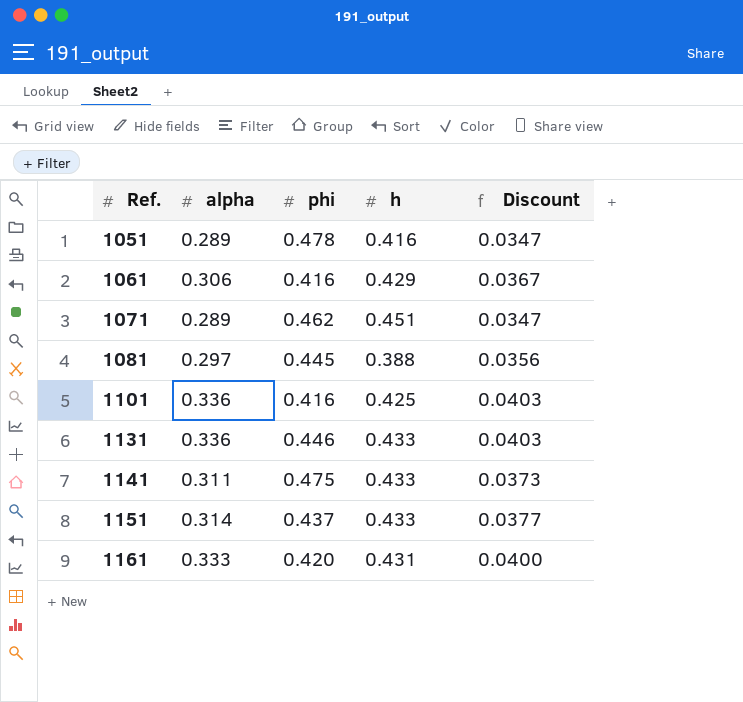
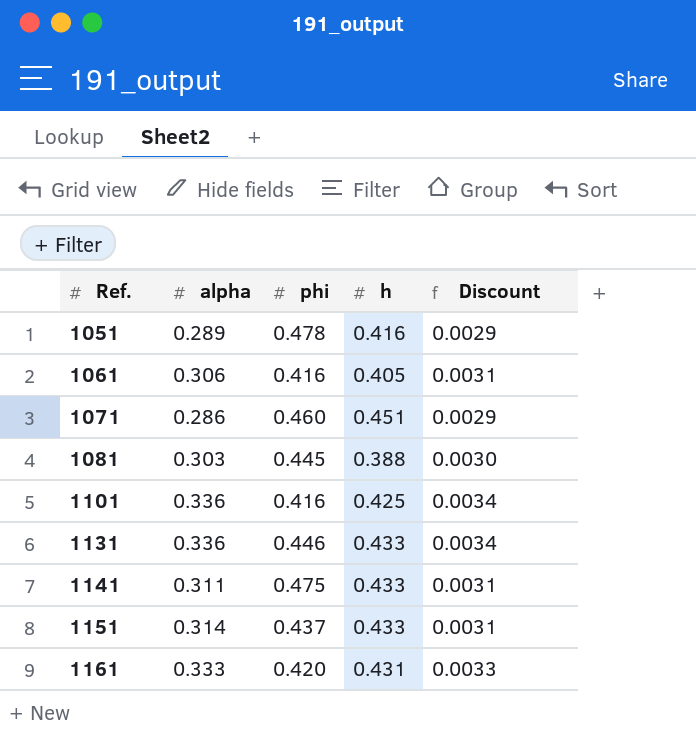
column Discount | formula: [alpha] * 0.12 -> [alpha] * 0.01
1061 | h: 0.429 -> 0.405
1071 | alpha: 0.289 -> 0.286
1071 | phi: 0.462 -> 0.460
1081 | alpha: 0.297 -> 0.303

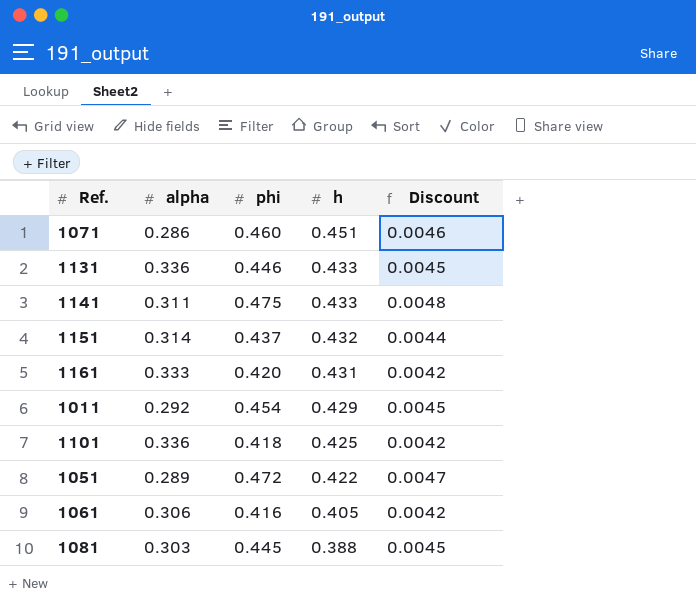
row order: Ref. ascending -> h descending
column Discount | formula: [alpha] * 0.01 -> [phi] * 0.01
1151 | h: 0.433 -> 0.432
row 1011: none -> 0.292 | 0.454 | 0.429 | 0.0045
1101 | phi: 0.416 -> 0.418
1051 | phi: 0.478 -> 0.472
1051 | h: 0.416 -> 0.422

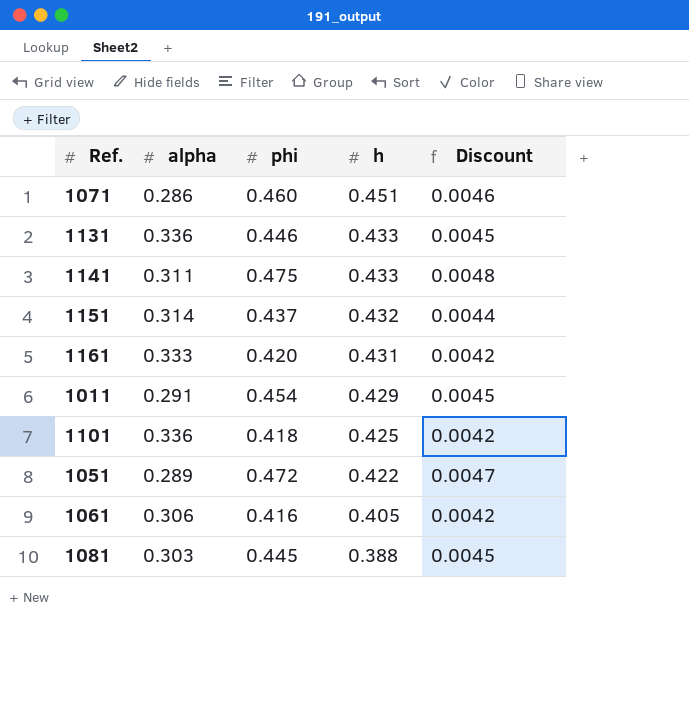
1011 | alpha: 0.292 -> 0.291

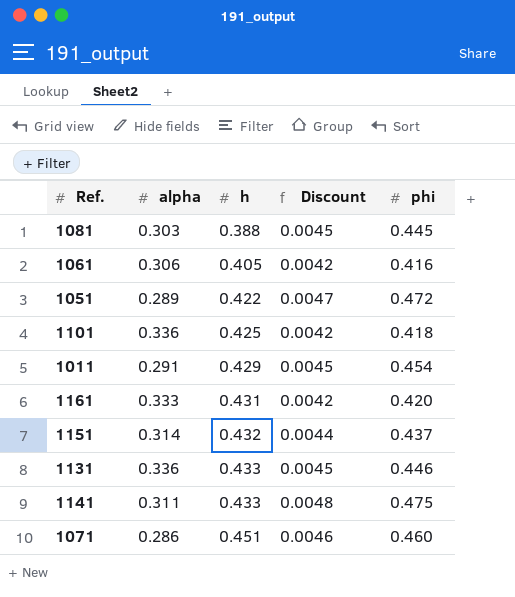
row order: h descending -> h ascending
column phi | position: 3 -> 5

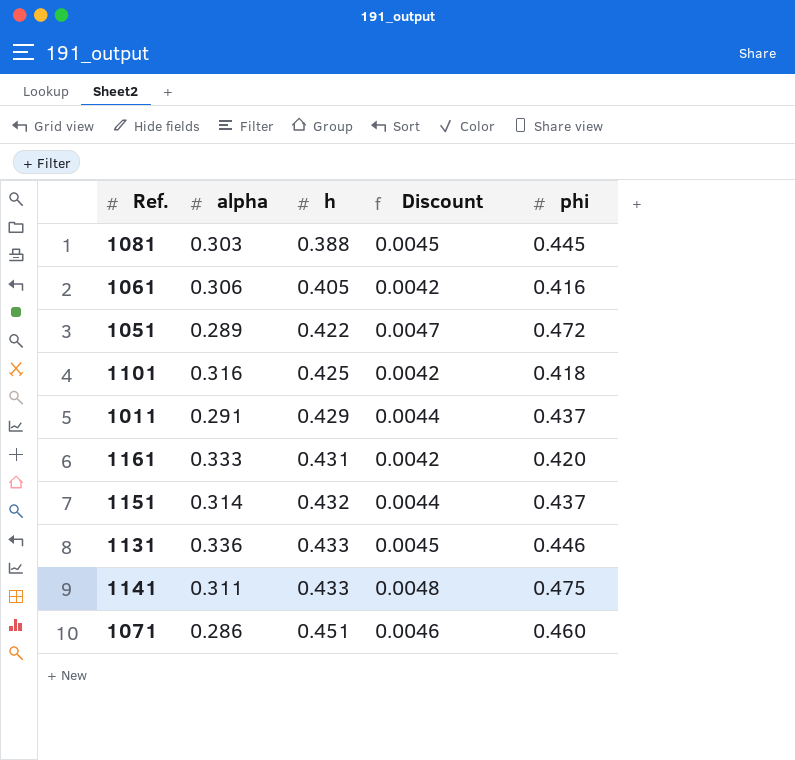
1101 | alpha: 0.336 -> 0.316
1011 | Discount: 0.0045 -> 0.0044
1011 | phi: 0.454 -> 0.437

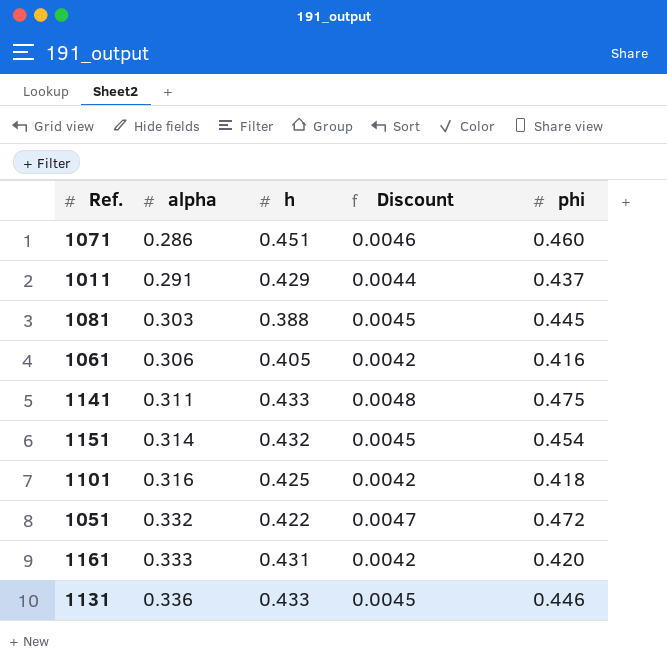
row order: h ascending -> alpha ascending
1151 | Discount: 0.0044 -> 0.0045
1151 | phi: 0.437 -> 0.454
1051 | alpha: 0.289 -> 0.332

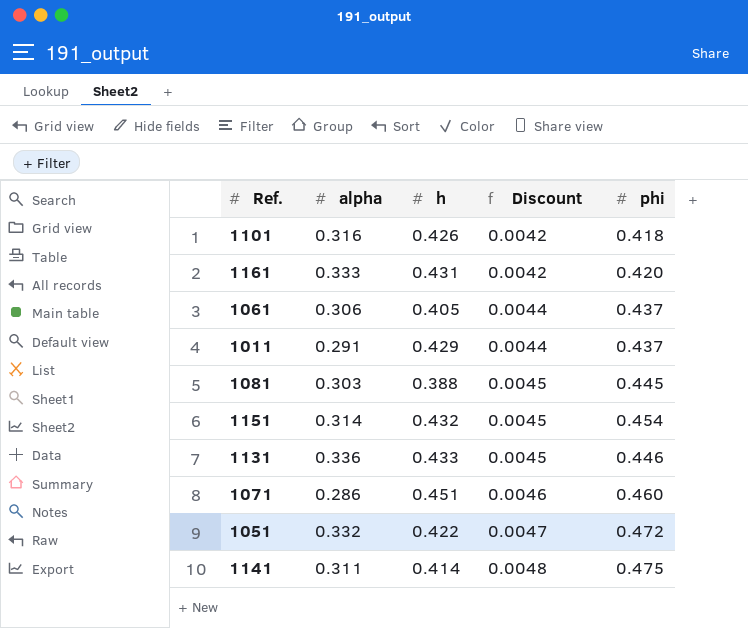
row order: alpha ascending -> Discount ascending
1101 | h: 0.425 -> 0.426
1061 | Discount: 0.0042 -> 0.0044
1061 | phi: 0.416 -> 0.437
1141 | h: 0.433 -> 0.414

